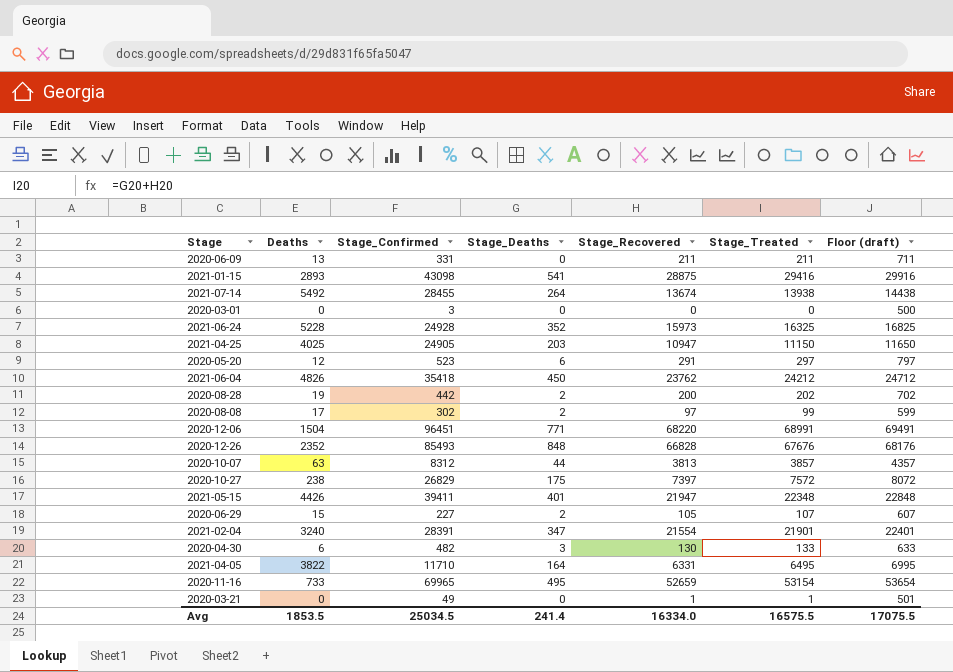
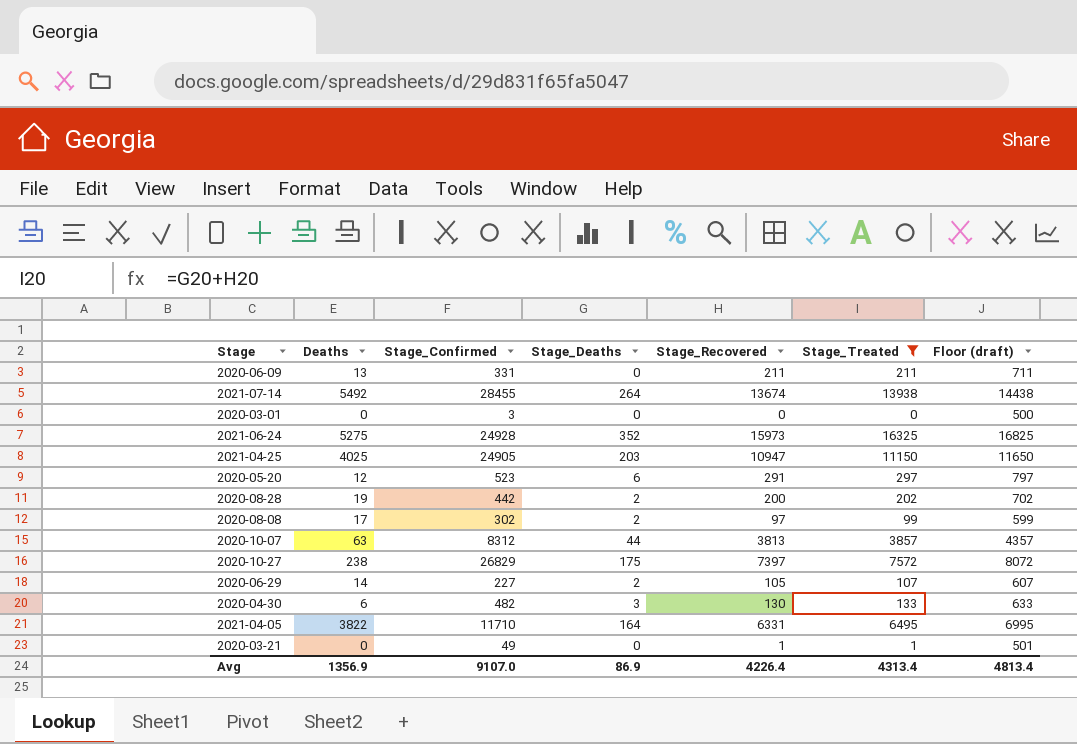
filter: none -> Stage_Treated <= 16325
2021-06-24 | Deaths: 5228 -> 5275
2020-06-29 | Deaths: 15 -> 14
Avg | Deaths: 1853.5 -> 1356.9
Avg | Stage_Confirmed: 25034.5 -> 9107.0
Avg | Stage_Deaths: 241.4 -> 86.9
Avg | Stage_Recovered: 16334.0 -> 4226.4
Avg | Stage_Treated: 16575.5 -> 4313.4
Avg | Floor (draft): 17075.5 -> 4813.4

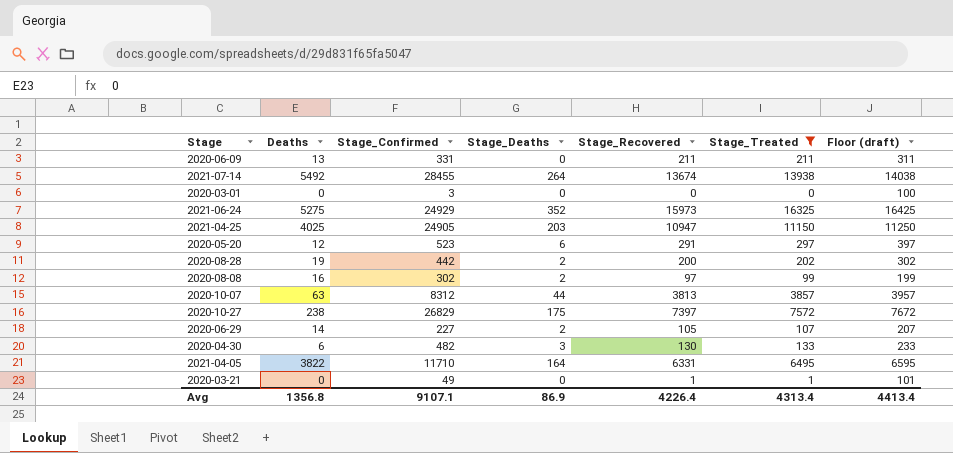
column Floor (draft) | formula: [Stage_Treated] + 500 -> [Stage_Treated] + 100
2021-06-24 | Stage_Confirmed: 24928 -> 24929
2020-08-08 | Deaths: 17 -> 16
Avg | Deaths: 1356.9 -> 1356.8
Avg | Stage_Confirmed: 9107.0 -> 9107.1
Avg | Floor (draft): 4813.4 -> 4413.4

